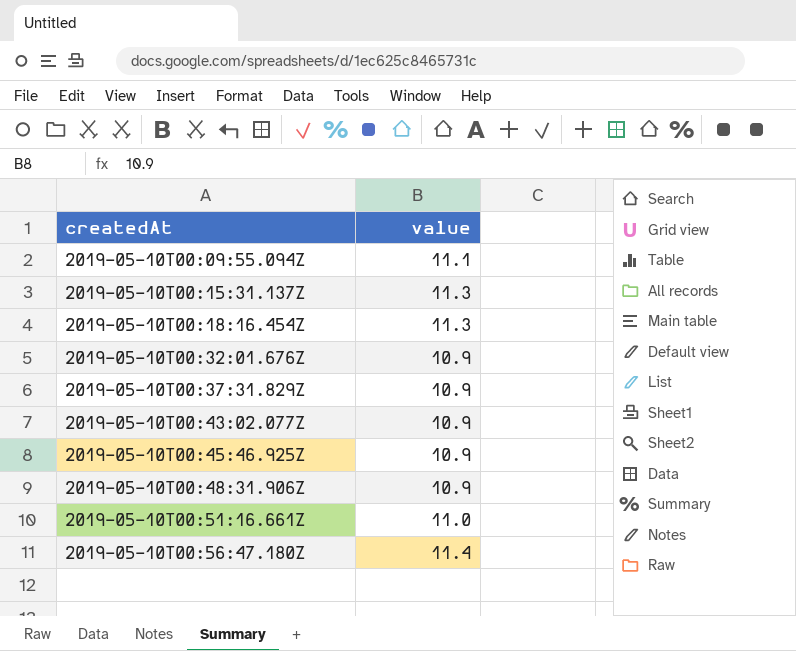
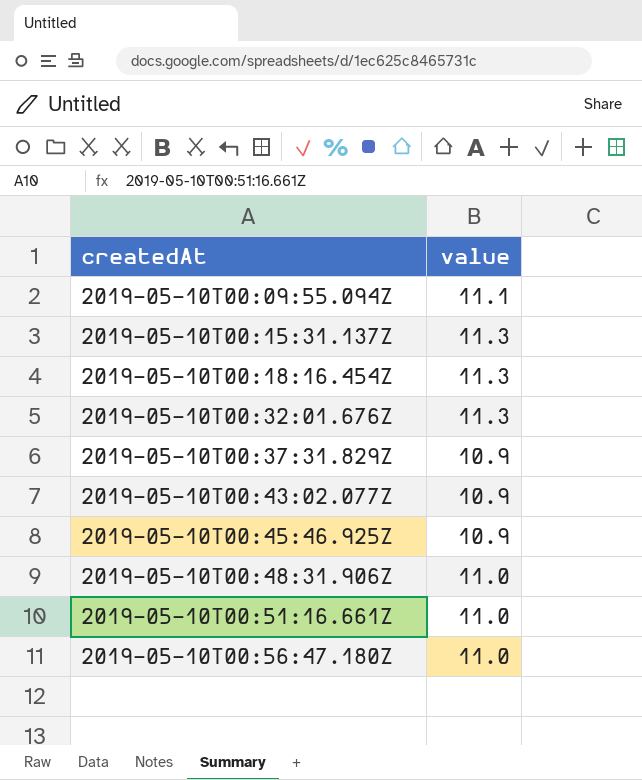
2019-05-10T00:32:01.676Z | value: 10.9 -> 11.3
2019-05-10T00:48:31.906Z | value: 10.9 -> 11.0
2019-05-10T00:56:47.180Z | value: 11.4 -> 11.0

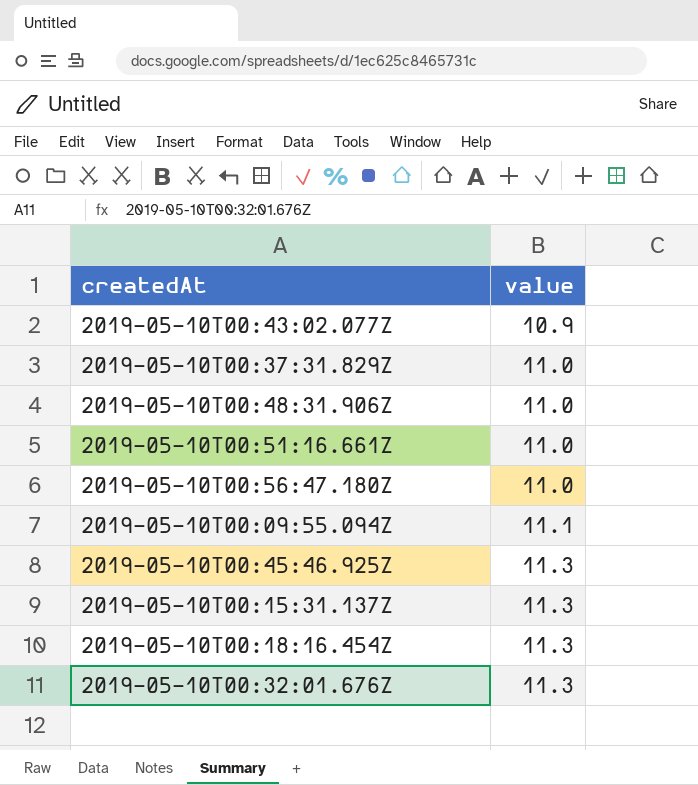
row order: createdAt ascending -> value ascending
2019-05-10T00:37:31.829Z | value: 10.9 -> 11.0
2019-05-10T00:45:46.925Z | value: 10.9 -> 11.3

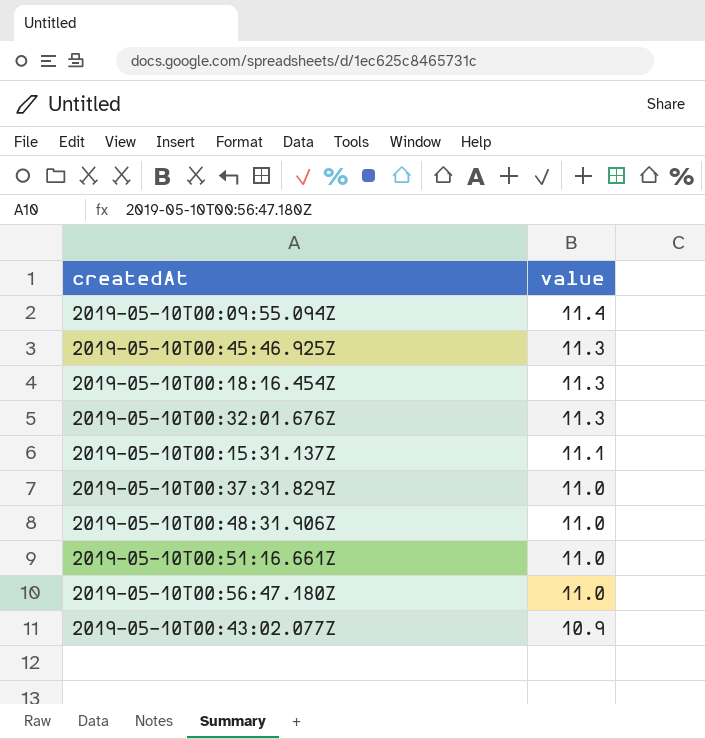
row order: value ascending -> value descending
2019-05-10T00:09:55.094Z | value: 11.1 -> 11.4
2019-05-10T00:15:31.137Z | value: 11.3 -> 11.1

